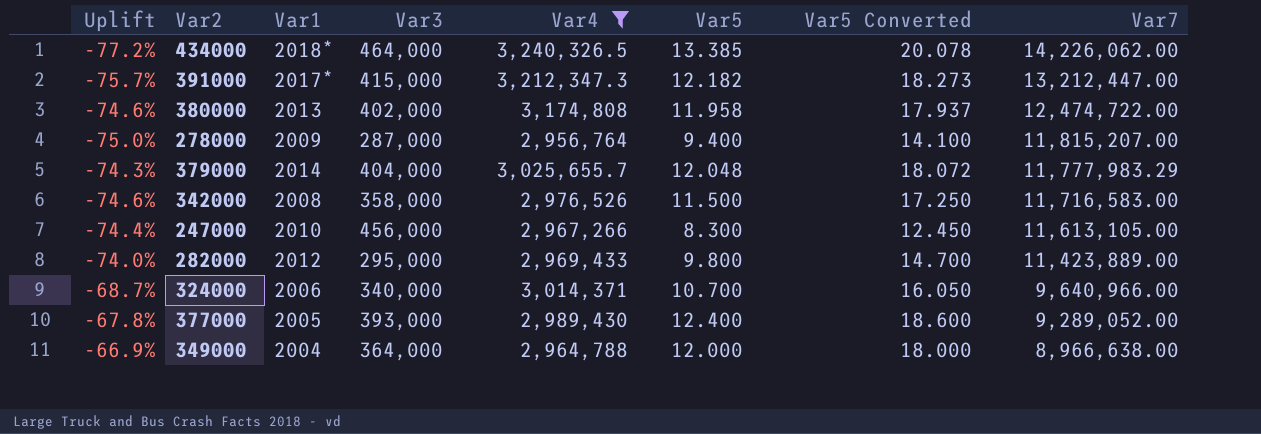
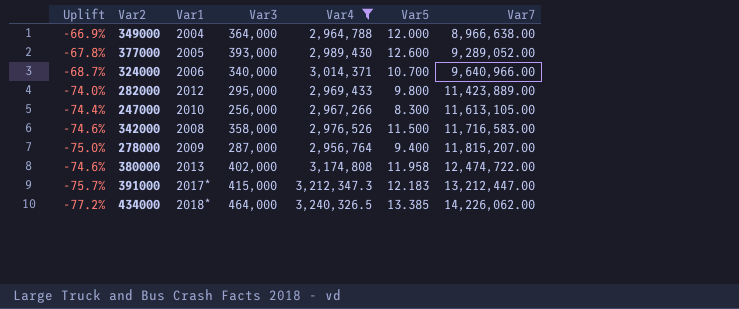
row order: Var7 descending -> Var7 ascending
column Var5 Converted | formula: [Var5] * 1.5 -> none
row 379000: -74.3% | 2014 | 404,000 | 3,025,655.7 | 12.048 | 18.072 | 11,777,983.29 -> none
377000 | Var5: 12.400 -> 12.600
247000 | Var3: 456,000 -> 256,000
391000 | Var5: 12.182 -> 12.183

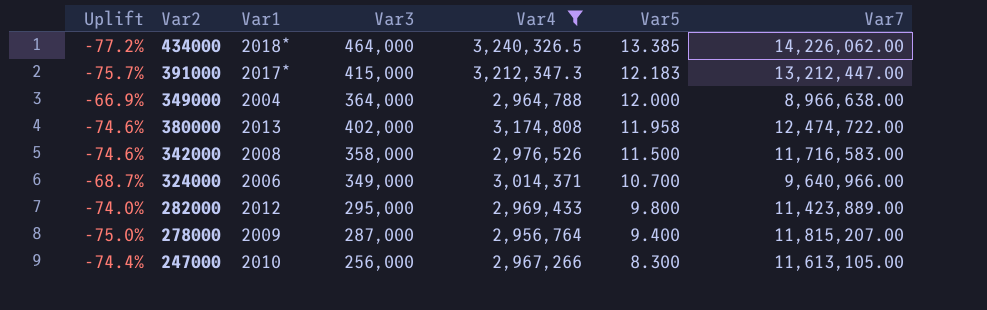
row order: Var7 ascending -> Var5 descending
row 377000: -67.8% | 2005 | 393,000 | 2,989,430 | 12.600 | 9,289,052.00 -> none
324000 | Var3: 340,000 -> 349,000

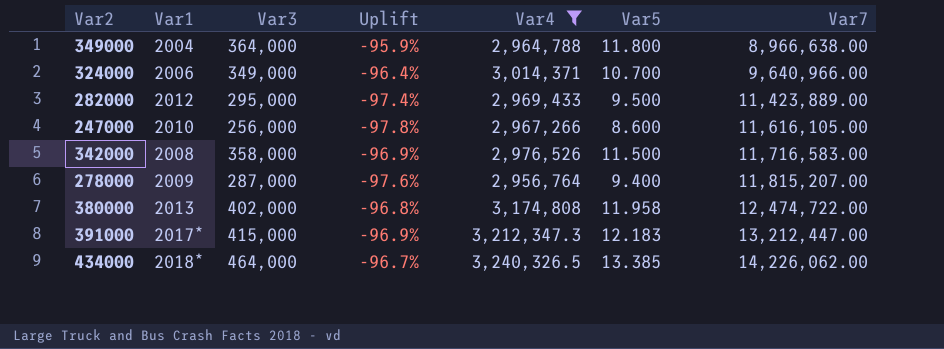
row order: Var5 descending -> Var7 ascending
column Uplift | formula: ([Var4] - [Var7]) / [Var7] -> ([Var3] - [Var7]) / [Var7]
column Uplift | position: 1 -> 4
349000 | Var5: 12.000 -> 11.800
282000 | Var5: 9.800 -> 9.500
247000 | Var5: 8.300 -> 8.600
247000 | Var7: 11,613,105.00 -> 11,616,105.00

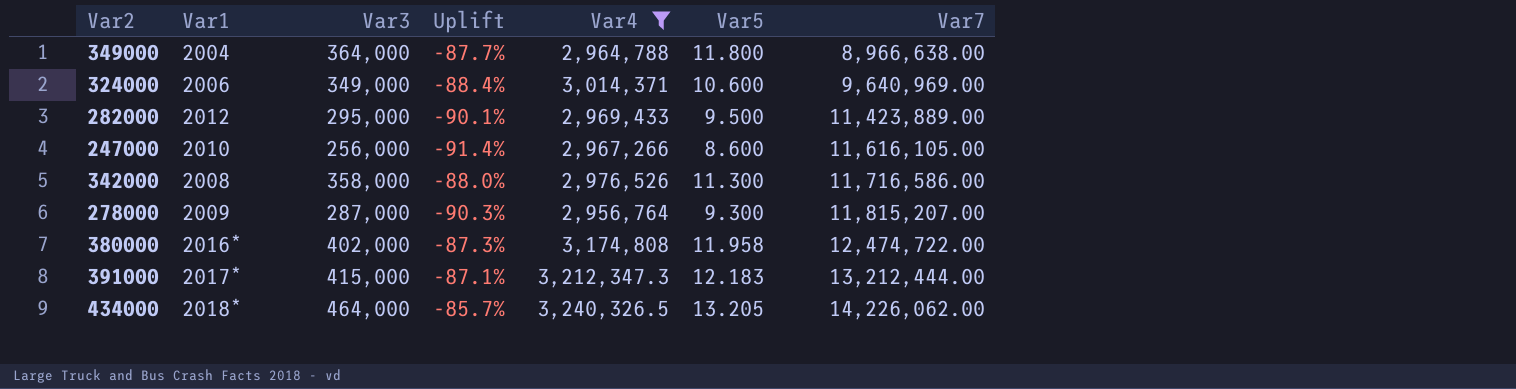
column Uplift | formula: ([Var3] - [Var7]) / [Var7] -> ([Var3] - [Var4]) / [Var4]
324000 | Var5: 10.700 -> 10.600
324000 | Var7: 9,640,966.00 -> 9,640,969.00
342000 | Var5: 11.500 -> 11.300
342000 | Var7: 11,716,583.00 -> 11,716,586.00
278000 | Var5: 9.400 -> 9.300
380000 | Var1: 2013 -> 2016*
391000 | Var7: 13,212,447.00 -> 13,212,444.00
434000 | Var5: 13.385 -> 13.205

